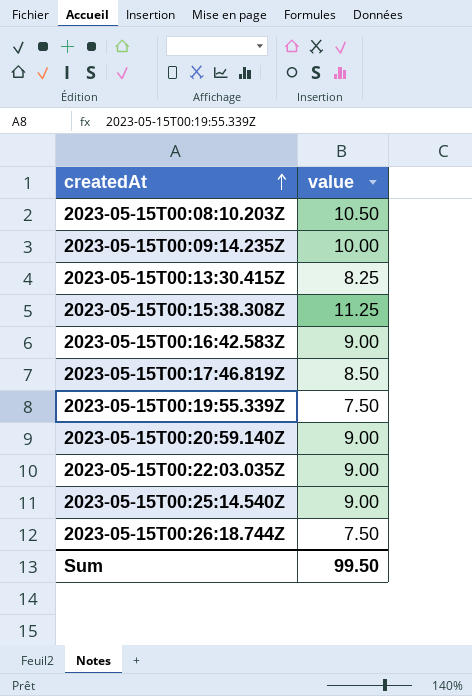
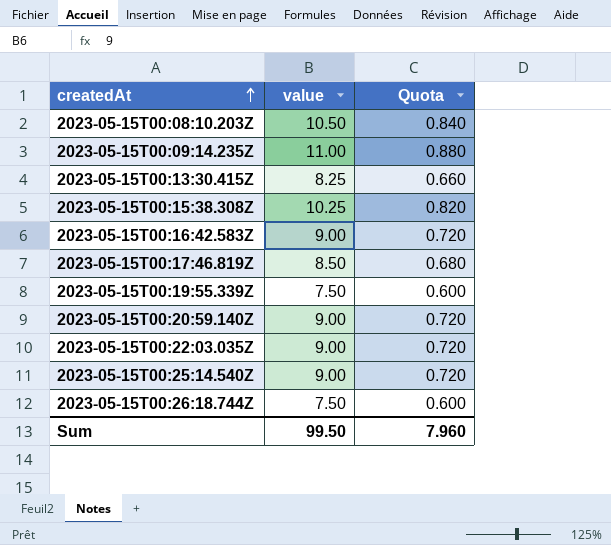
column Quota | formula: none -> [value] * 0.08
2023-05-15T00:09:14.235Z | value: 10.00 -> 11.00
2023-05-15T00:15:38.308Z | value: 11.25 -> 10.25

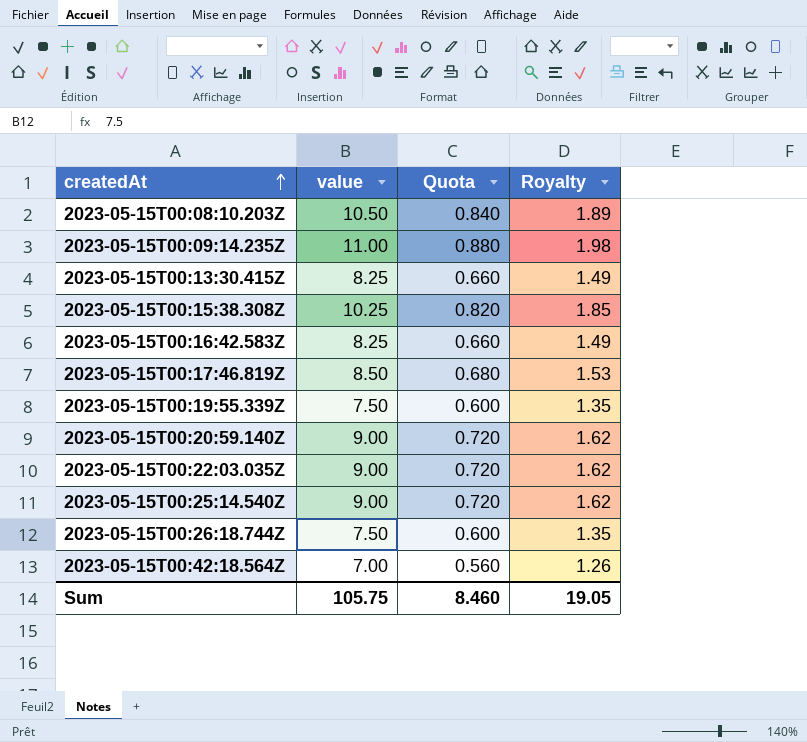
column Royalty | formula: none -> [value] * 0.18
2023-05-15T00:16:42.583Z | value: 9.00 -> 8.25
2023-05-15T00:16:42.583Z | Quota: 0.720 -> 0.660
row 2023-05-15T00:42:18.564Z: none -> 7.00 | 0.560 | 1.26
Sum | value: 99.50 -> 105.75
Sum | Quota: 7.960 -> 8.460

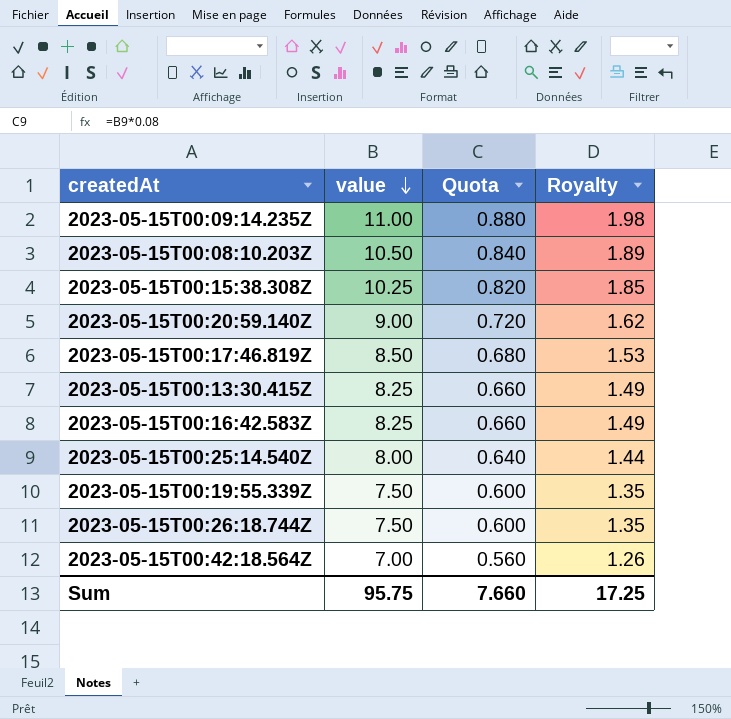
row order: createdAt ascending -> value descending
row 2023-05-15T00:22:03.035Z: 9.00 | 0.720 | 1.62 -> none
2023-05-15T00:25:14.540Z | value: 9.00 -> 8.00
2023-05-15T00:25:14.540Z | Quota: 0.720 -> 0.640
2023-05-15T00:25:14.540Z | Royalty: 1.62 -> 1.44
Sum | value: 105.75 -> 95.75
Sum | Quota: 8.460 -> 7.660
Sum | Royalty: 19.05 -> 17.25

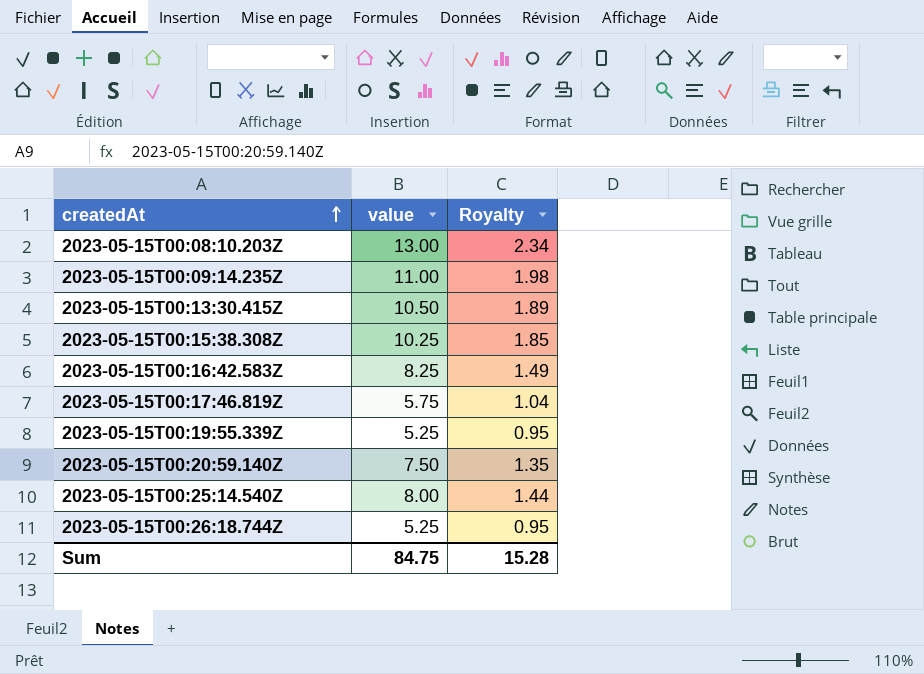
row order: value descending -> createdAt ascending
column Quota | formula: [value] * 0.08 -> none
row 2023-05-15T00:42:18.564Z: 7.00 | 0.560 | 1.26 -> none
2023-05-15T00:08:10.203Z | value: 10.50 -> 13.00
2023-05-15T00:08:10.203Z | Royalty: 1.89 -> 2.34
2023-05-15T00:13:30.415Z | value: 8.25 -> 10.50
2023-05-15T00:13:30.415Z | Royalty: 1.49 -> 1.89
2023-05-15T00:17:46.819Z | value: 8.50 -> 5.75
2023-05-15T00:17:46.819Z | Royalty: 1.53 -> 1.04
2023-05-15T00:19:55.339Z | value: 7.50 -> 5.25
2023-05-15T00:19:55.339Z | Royalty: 1.35 -> 0.95
2023-05-15T00:20:59.140Z | value: 9.00 -> 7.50
2023-05-15T00:20:59.140Z | Royalty: 1.62 -> 1.35
2023-05-15T00:26:18.744Z | value: 7.50 -> 5.25
2023-05-15T00:26:18.744Z | Royalty: 1.35 -> 0.95
Sum | value: 95.75 -> 84.75
Sum | Royalty: 17.25 -> 15.28

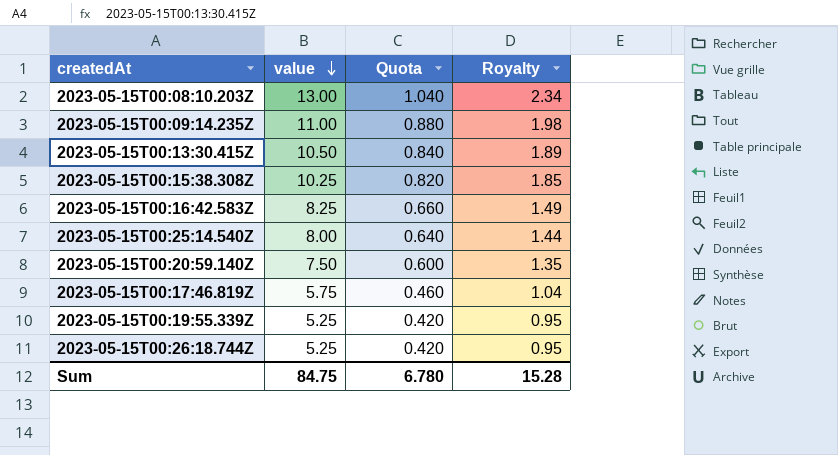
row order: createdAt ascending -> value descending
column Quota | formula: none -> [value] * 0.08

